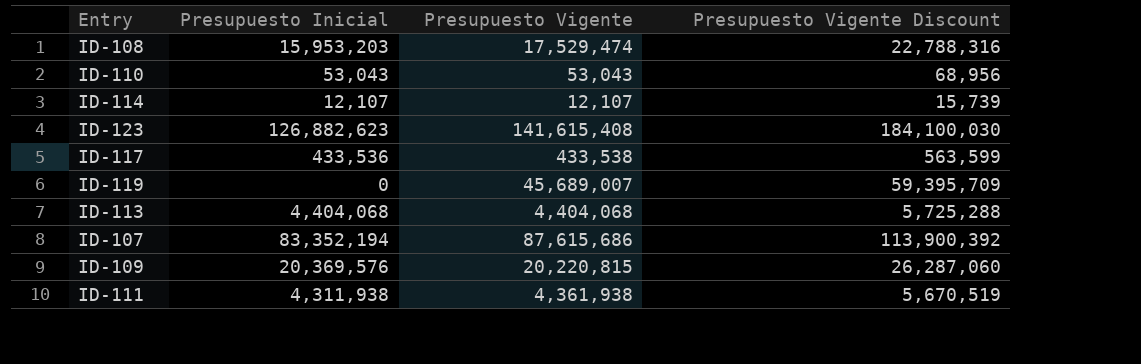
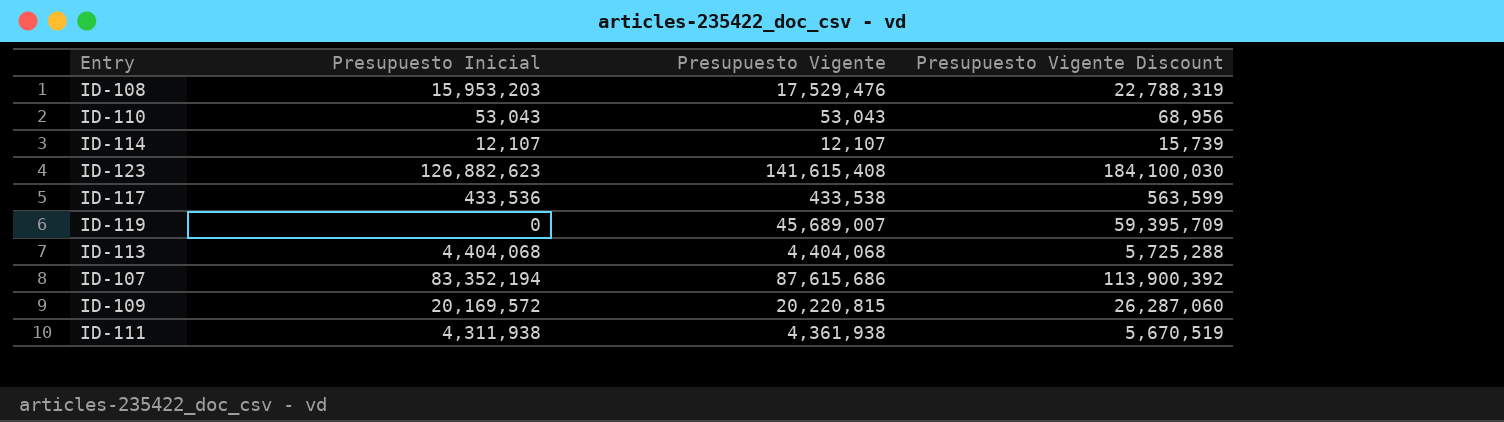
ID-108 | Presupuesto Vigente: 17,529,474 -> 17,529,476
ID-108 | Presupuesto Vigente Discount: 22,788,316 -> 22,788,319
ID-109 | Presupuesto Inicial: 20,369,576 -> 20,169,572

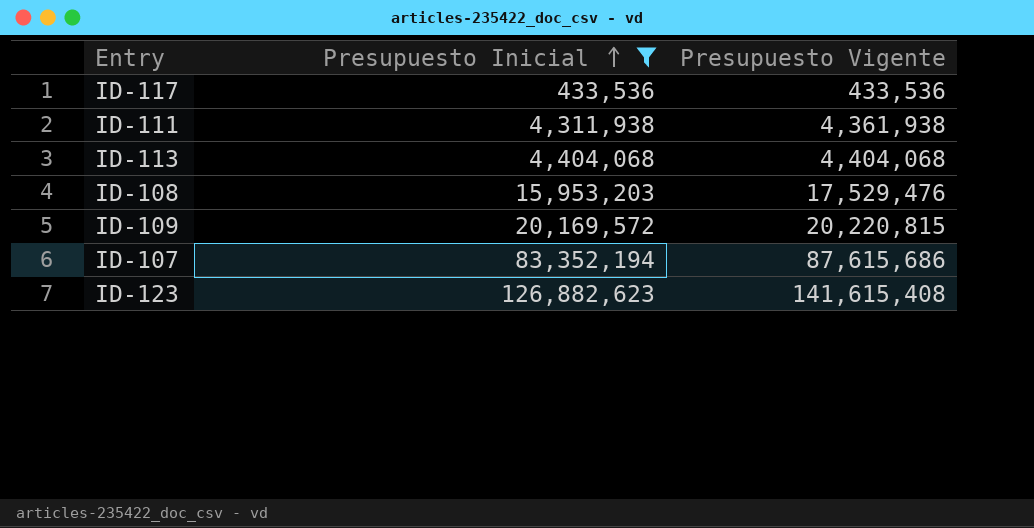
filter: none -> Presupuesto Inicial >= 433,536
row order: none -> Presupuesto Inicial ascending
column Presupuesto Vigente Discount | formula: [Presupuesto Vigente] * 1.3 -> none
ID-117 | Presupuesto Vigente: 433,538 -> 433,536

